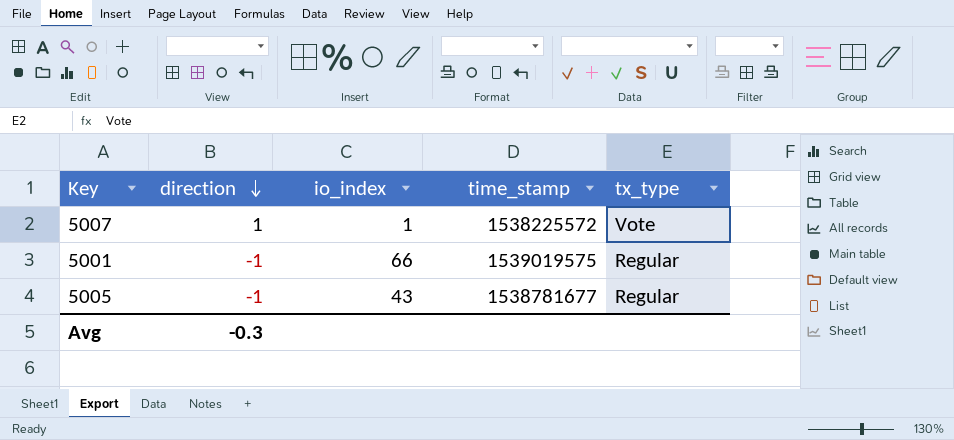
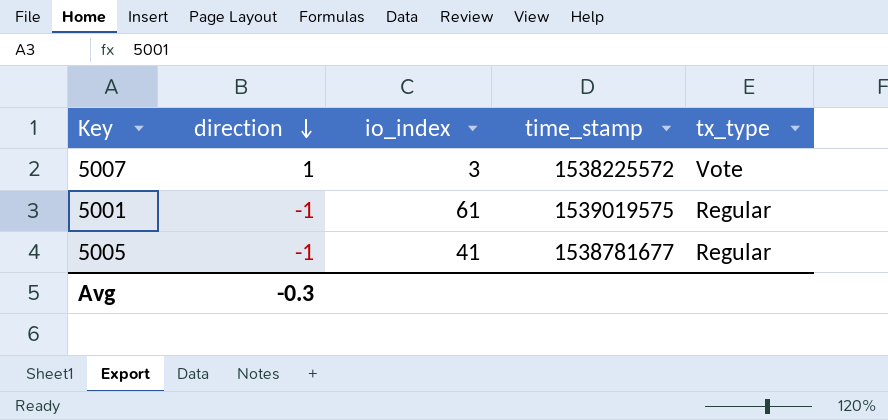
5007 | io_index: 1 -> 3
5001 | io_index: 66 -> 61
5005 | io_index: 43 -> 41

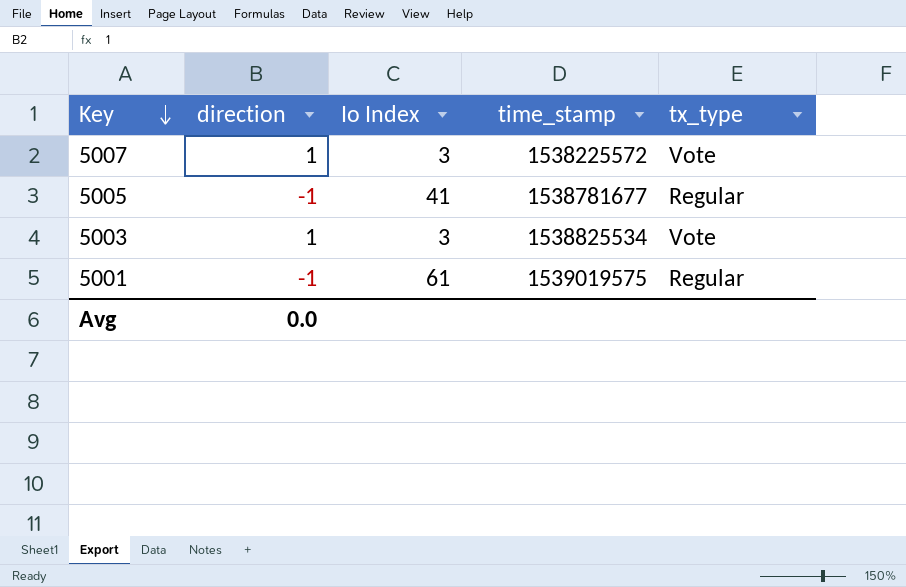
row order: direction descending -> Key descending
column name: io_index -> Io Index
row 5003: none -> 1 | 3 | 1538825534 | Vote
Avg | direction: -0.3 -> 0.0

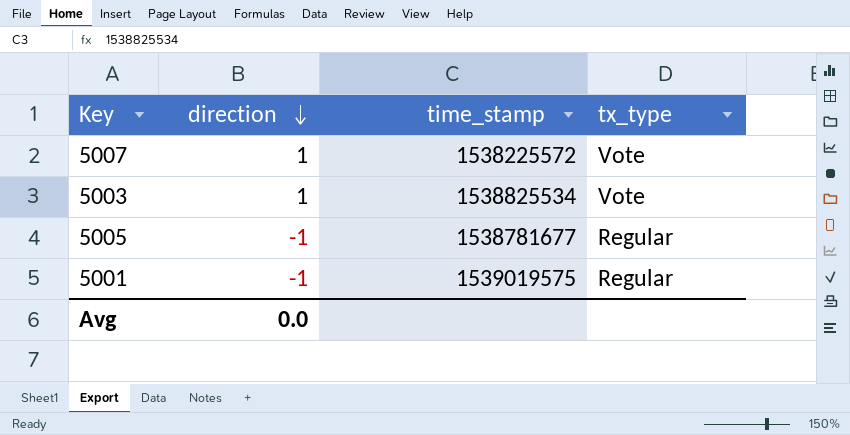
row order: Key descending -> direction descending
column Io Index | position: 3 -> none

